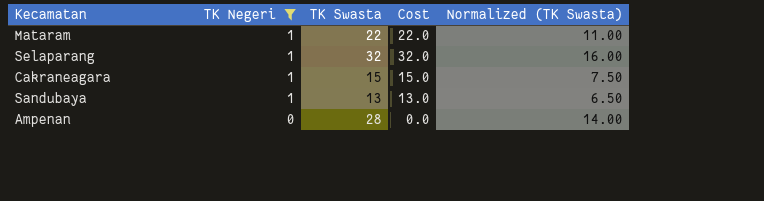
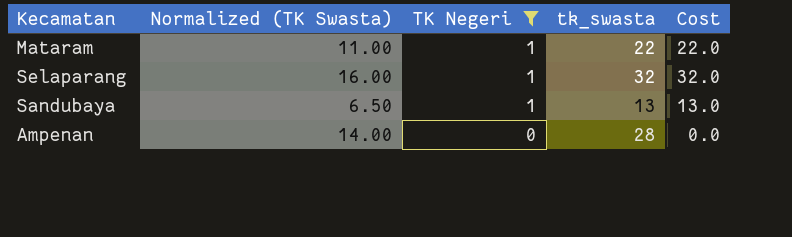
column Normalized (TK Swasta) | position: 5 -> 2
column name: TK Swasta -> tk_swasta
row Cakraneagara: 1 | 15 | 15.0 | 7.50 -> none

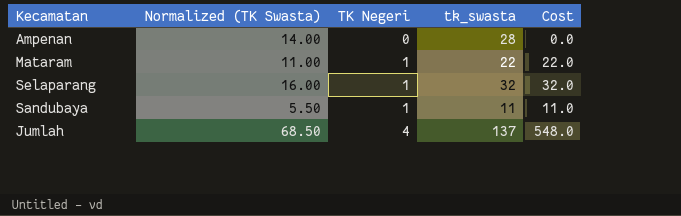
filter: TK Negeri != 4 -> none
row order: TK Negeri descending -> TK Negeri ascending
Sandubaya | Normalized (TK Swasta): 6.50 -> 5.50
Sandubaya | tk_swasta: 13 -> 11
Sandubaya | Cost: 13.0 -> 11.0

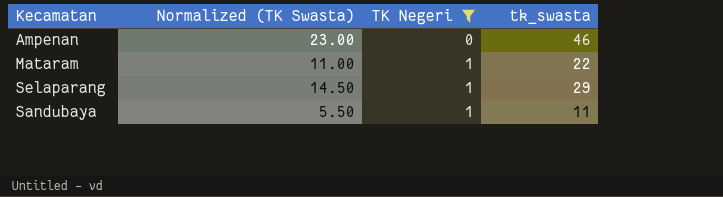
filter: none -> TK Negeri != 4
column Cost | formula: [TK Negeri] * [tk_swasta] -> none
Ampenan | Normalized (TK Swasta): 14.00 -> 23.00
Ampenan | tk_swasta: 28 -> 46
Selaparang | Normalized (TK Swasta): 16.00 -> 14.50
Selaparang | tk_swasta: 32 -> 29

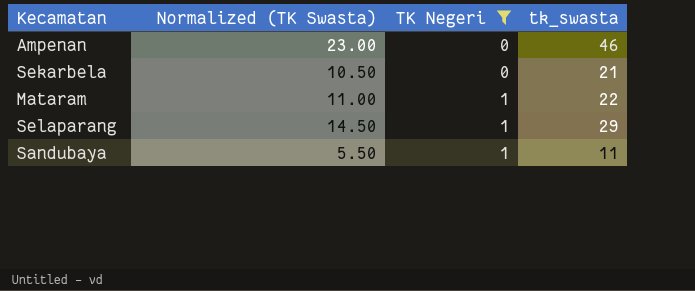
row Sekarbela: none -> 10.50 | 0 | 21

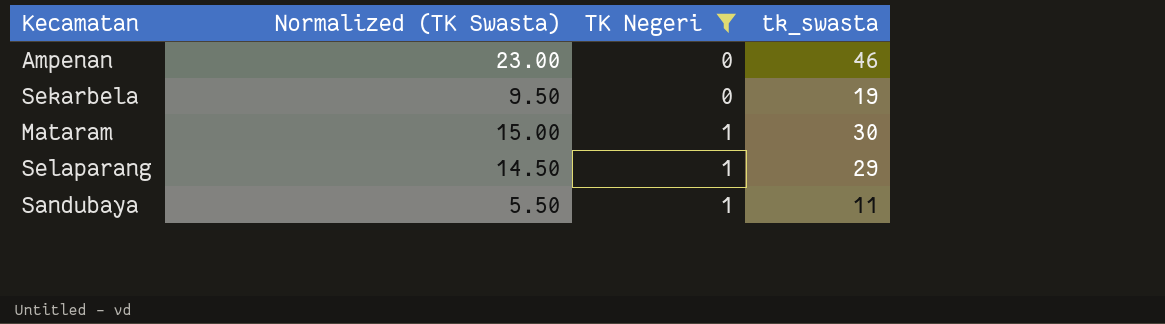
Sekarbela | Normalized (TK Swasta): 10.50 -> 9.50
Sekarbela | tk_swasta: 21 -> 19
Mataram | Normalized (TK Swasta): 11.00 -> 15.00
Mataram | tk_swasta: 22 -> 30

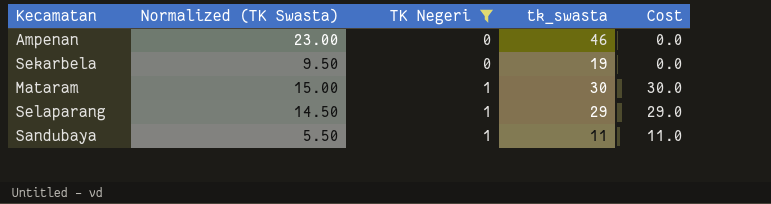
column Cost | formula: none -> [TK Negeri] * [tk_swasta]

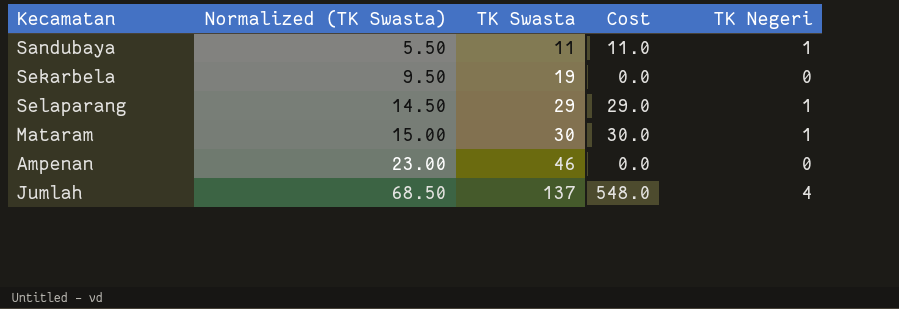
filter: TK Negeri != 4 -> none
row order: TK Negeri ascending -> Normalized (TK Swasta) ascending
column name: tk_swasta -> TK Swasta
column TK Negeri | position: 3 -> 5

